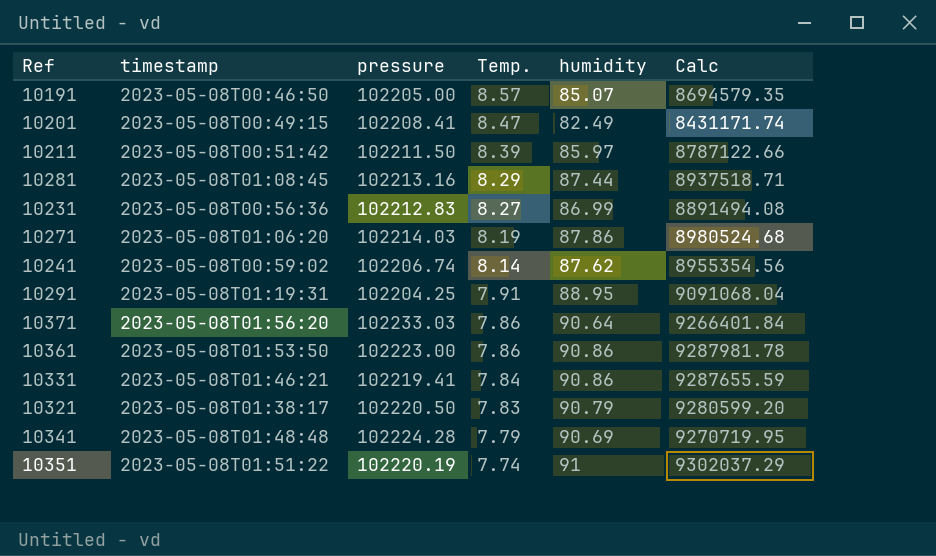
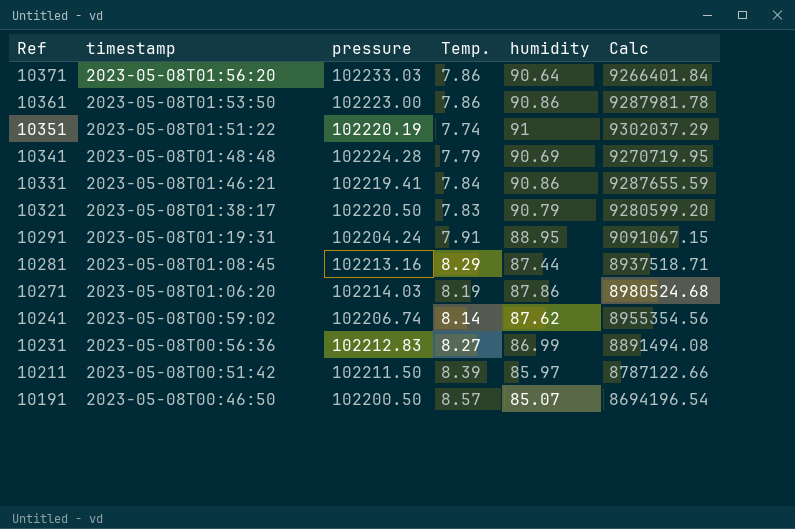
row order: Temp. descending -> Ref descending
row 10201: 2023-05-08T00:49:15 | 102208.41 | 8.47 | 82.49 | 8431171.74 -> none
10291 | pressure: 102204.25 -> 102204.24
10291 | Calc: 9091068.04 -> 9091067.15
10191 | pressure: 102205.00 -> 102200.50
10191 | Calc: 8694579.35 -> 8694196.54

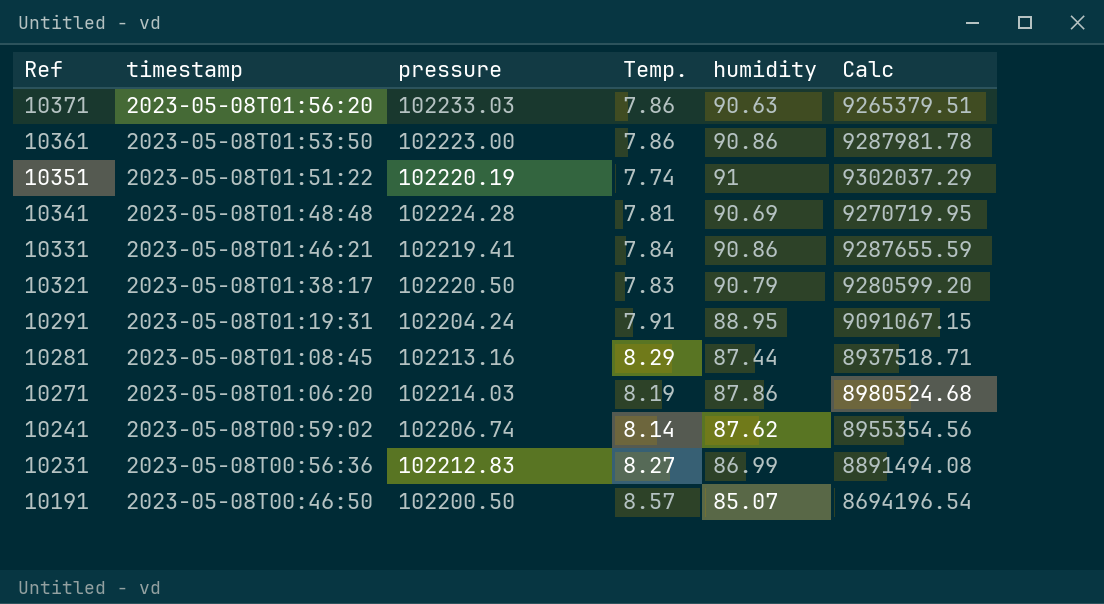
row 10211: 2023-05-08T00:51:42 | 102211.50 | 8.39 | 85.97 | 8787122.66 -> none
10371 | humidity: 90.64 -> 90.63
10371 | Calc: 9266401.84 -> 9265379.51
10341 | Temp.: 7.79 -> 7.81

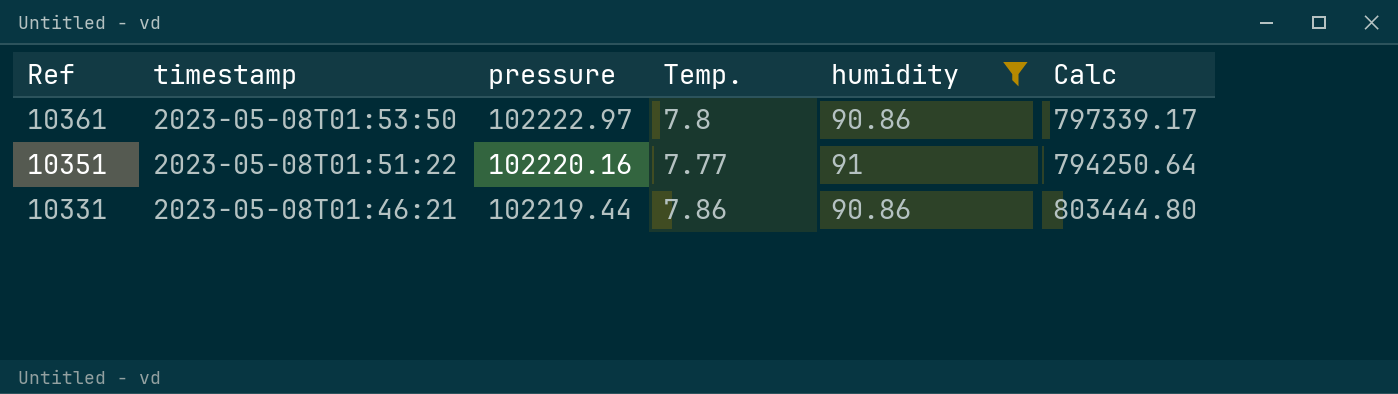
filter: none -> humidity >= 90.86
column Calc | formula: [pressure] * [humidity] -> [pressure] * [Temp.]
10361 | pressure: 102223.00 -> 102222.97
10361 | Temp.: 7.86 -> 7.8
10351 | pressure: 102220.19 -> 102220.16
10351 | Temp.: 7.74 -> 7.77
10331 | pressure: 102219.41 -> 102219.44
10331 | Temp.: 7.84 -> 7.86

